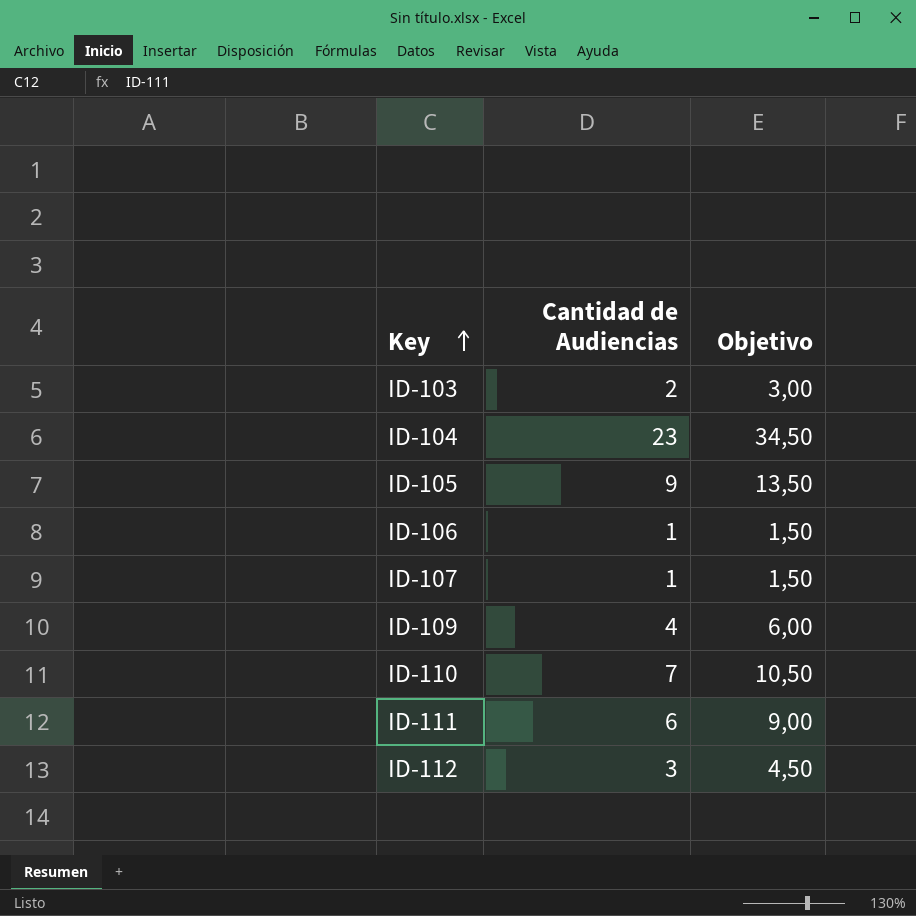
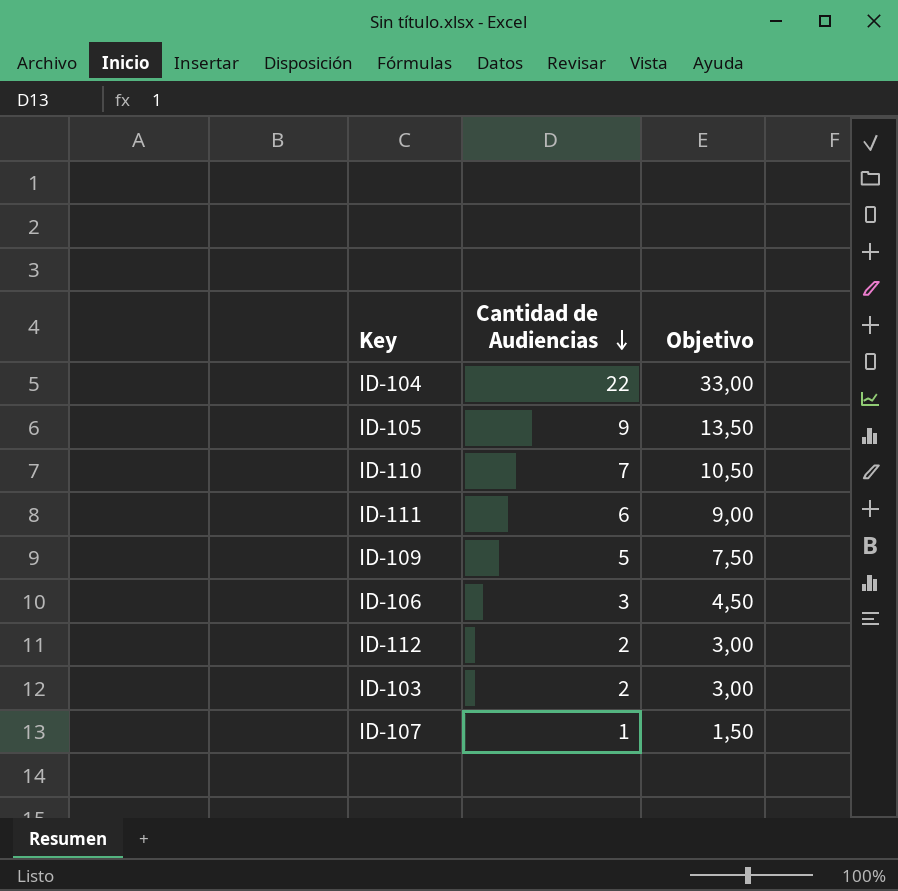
row order: Key ascending -> Cantidad de Audiencias descending
ID-104 | Cantidad de Audiencias: 23 -> 22
ID-104 | Objetivo: 34,50 -> 33,00
ID-109 | Cantidad de Audiencias: 4 -> 5
ID-109 | Objetivo: 6,00 -> 7,50
ID-106 | Cantidad de Audiencias: 1 -> 3
ID-106 | Objetivo: 1,50 -> 4,50
ID-112 | Cantidad de Audiencias: 3 -> 2
ID-112 | Objetivo: 4,50 -> 3,00

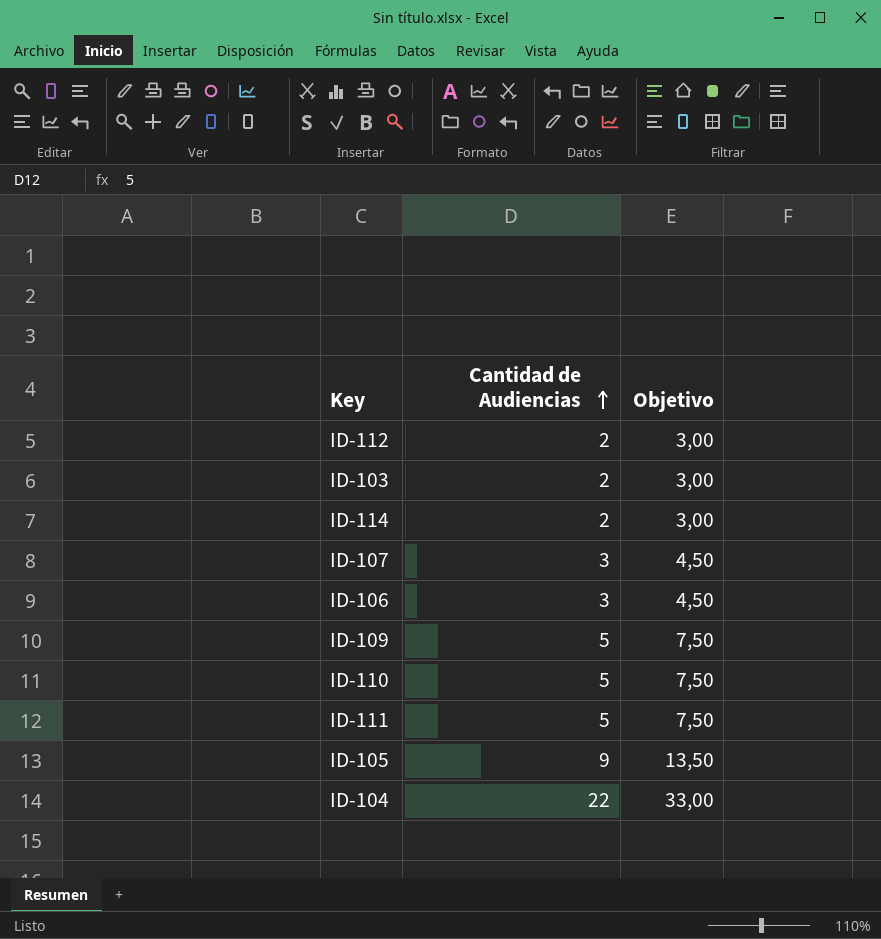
row order: Cantidad de Audiencias descending -> Cantidad de Audiencias ascending
row ID-114: none -> 2 | 3,00
ID-107 | Cantidad de Audiencias: 1 -> 3
ID-107 | Objetivo: 1,50 -> 4,50
ID-110 | Cantidad de Audiencias: 7 -> 5
ID-110 | Objetivo: 10,50 -> 7,50
ID-111 | Cantidad de Audiencias: 6 -> 5
ID-111 | Objetivo: 9,00 -> 7,50

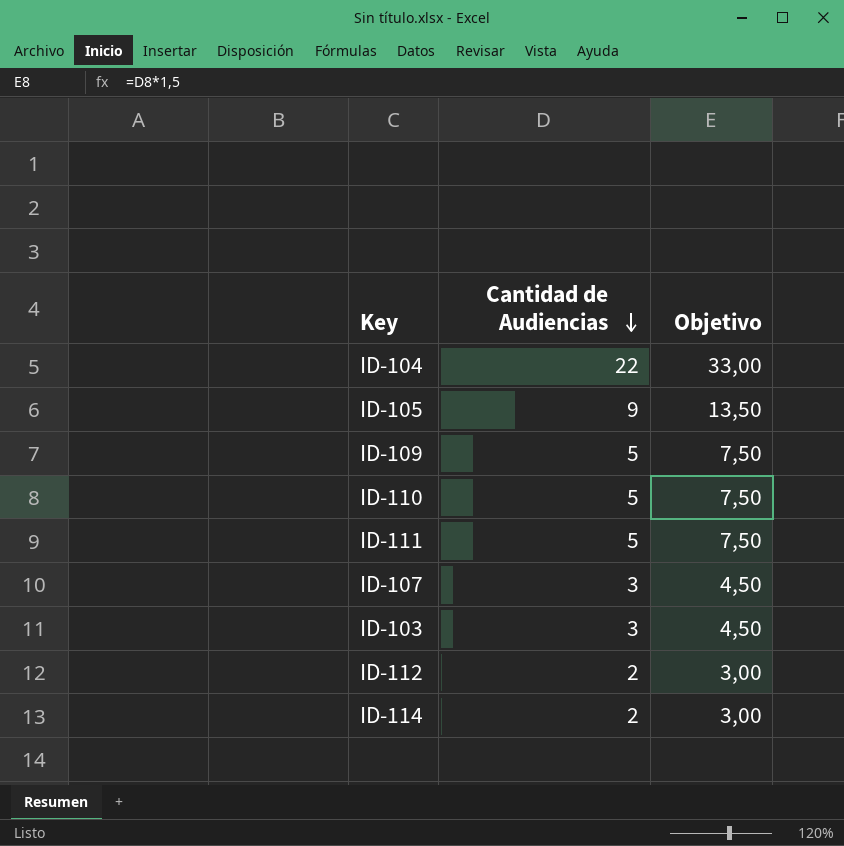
row order: Cantidad de Audiencias ascending -> Cantidad de Audiencias descending
row ID-106: 3 | 4,50 -> none
ID-103 | Cantidad de Audiencias: 2 -> 3
ID-103 | Objetivo: 3,00 -> 4,50

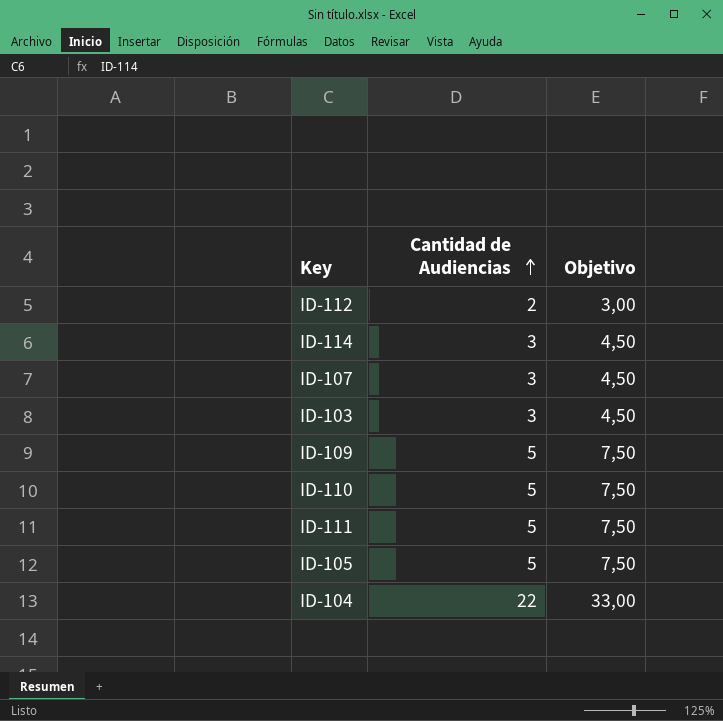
row order: Cantidad de Audiencias descending -> Cantidad de Audiencias ascending
ID-114 | Cantidad de Audiencias: 2 -> 3
ID-114 | Objetivo: 3,00 -> 4,50
ID-105 | Cantidad de Audiencias: 9 -> 5
ID-105 | Objetivo: 13,50 -> 7,50

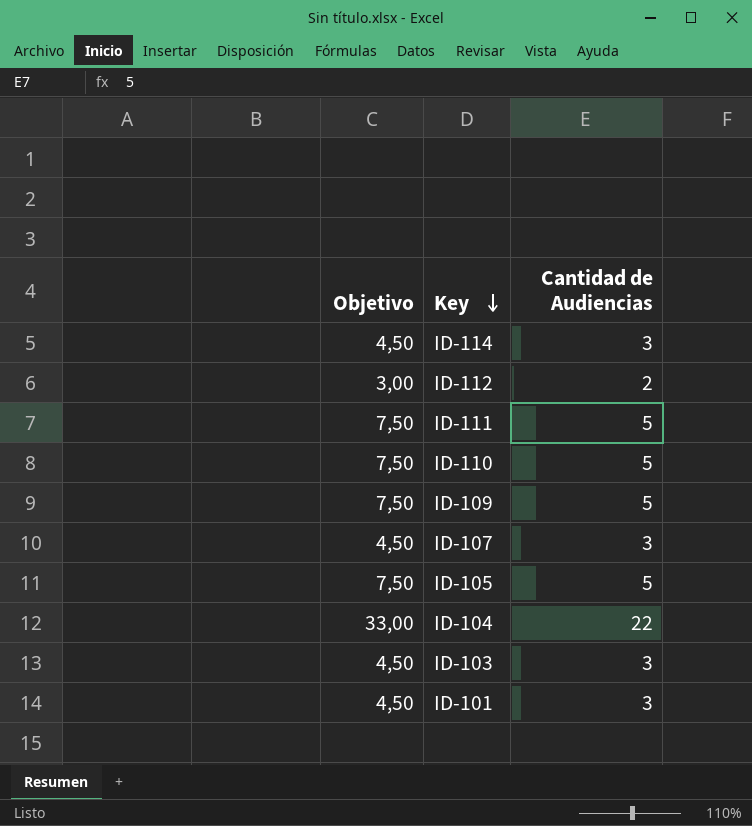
row order: Cantidad de Audiencias ascending -> Key descending
column Objetivo | position: 3 -> 1
row ID-101: none -> 4,50 | 3

